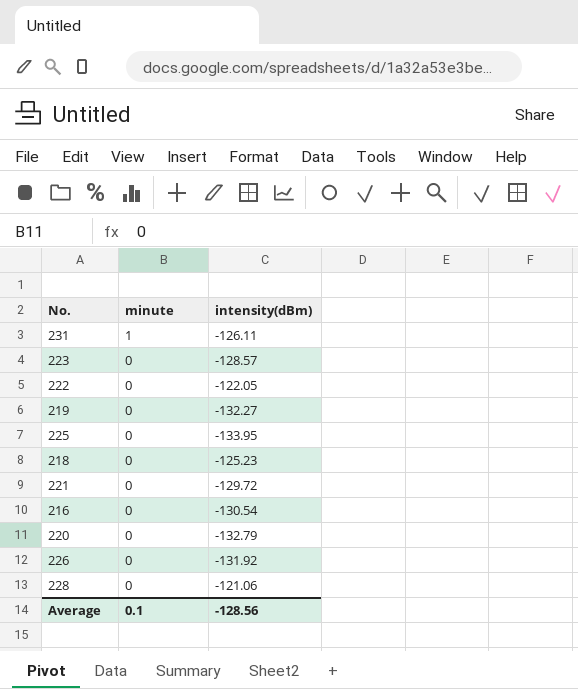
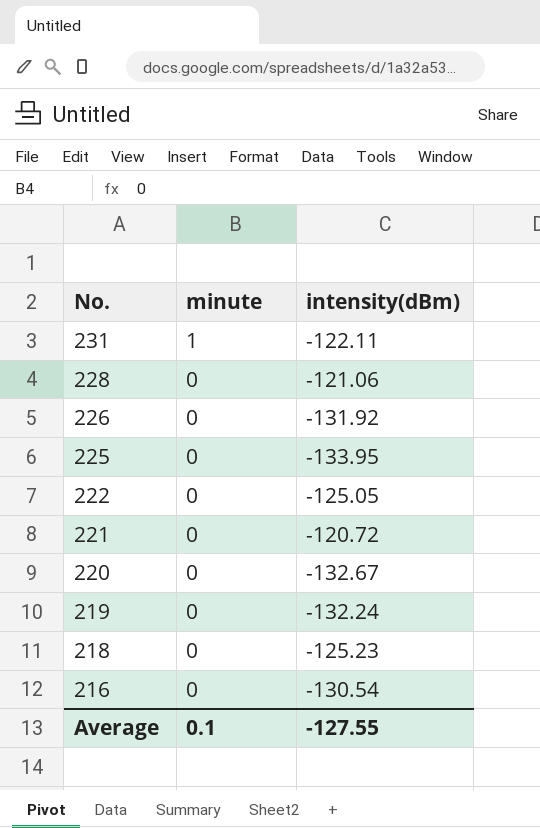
row order: minute descending -> No. descending
row 223: 0 | -128.57 -> none
231 | intensity(dBm): -126.11 -> -122.11
222 | intensity(dBm): -122.05 -> -125.05
221 | intensity(dBm): -129.72 -> -120.72
220 | intensity(dBm): -132.79 -> -132.67
219 | intensity(dBm): -132.27 -> -132.24
Average | intensity(dBm): -128.56 -> -127.55

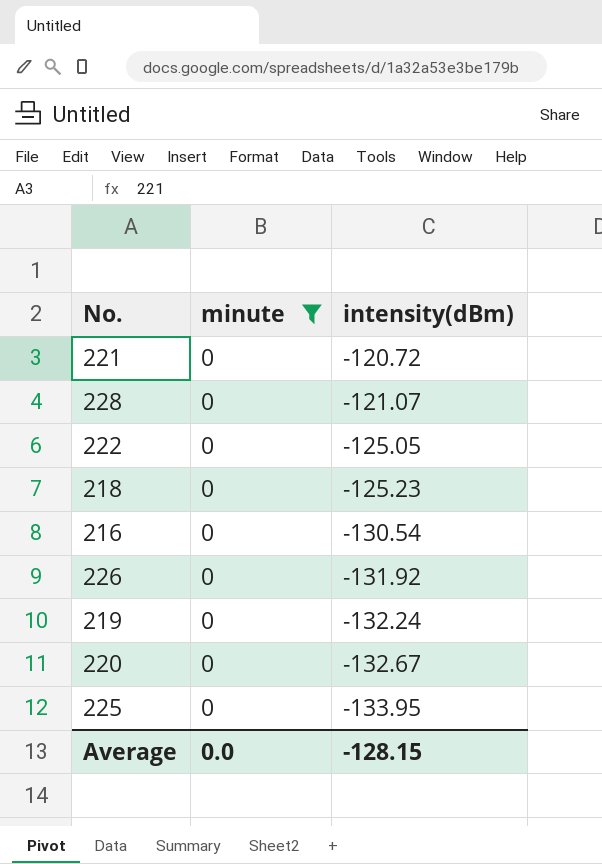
filter: none -> minute = 0
row order: No. descending -> intensity(dBm) descending
228 | intensity(dBm): -121.06 -> -121.07
Average | minute: 0.1 -> 0.0
Average | intensity(dBm): -127.55 -> -128.15

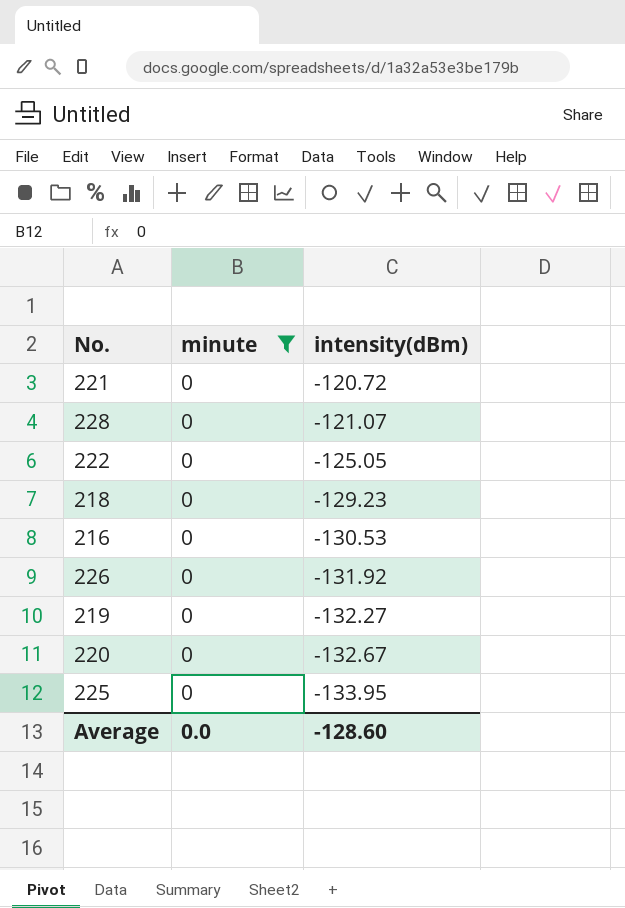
218 | intensity(dBm): -125.23 -> -129.23
216 | intensity(dBm): -130.54 -> -130.53
219 | intensity(dBm): -132.24 -> -132.27
Average | intensity(dBm): -128.15 -> -128.60

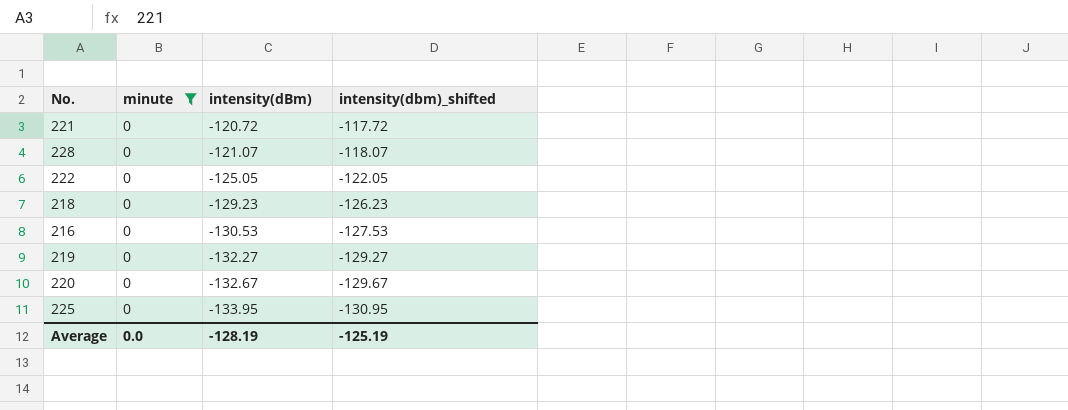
column intensity(dbm)_shifted | formula: none -> [intensity(dBm)] + 3
row 226: 0 | -131.92 -> none
Average | intensity(dBm): -128.60 -> -128.19

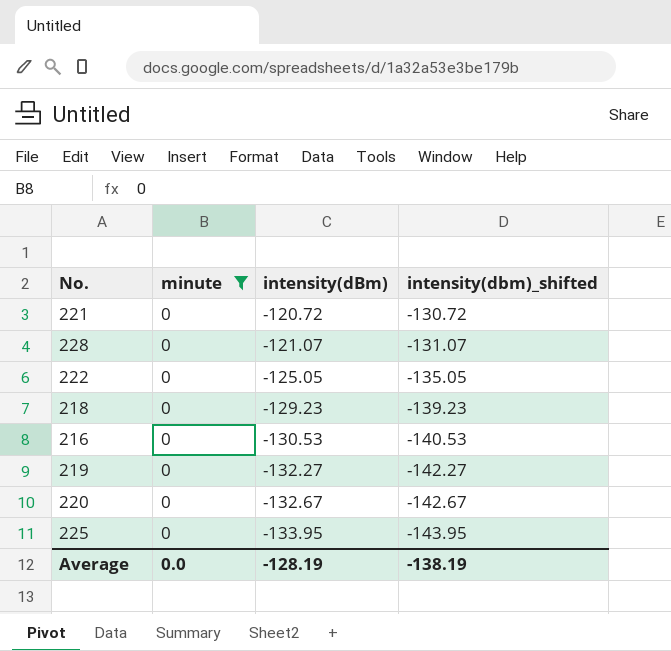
column intensity(dbm)_shifted | formula: [intensity(dBm)] + 3 -> [intensity(dBm)] - 10
Average | intensity(dbm)_shifted: -125.19 -> -138.19

